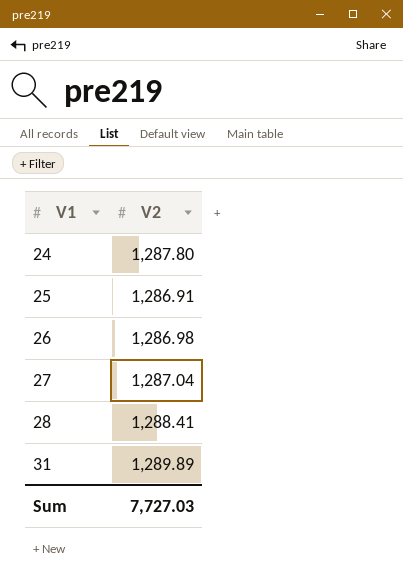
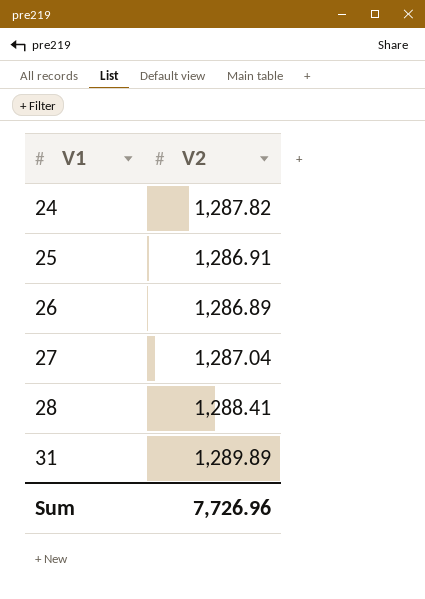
24 | V2: 1,287.80 -> 1,287.82
26 | V2: 1,286.98 -> 1,286.89
Sum | V2: 7,727.03 -> 7,726.96

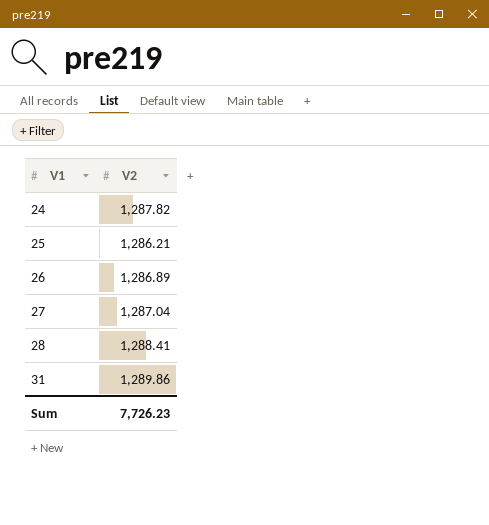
25 | V2: 1,286.91 -> 1,286.21
31 | V2: 1,289.89 -> 1,289.86
Sum | V2: 7,726.96 -> 7,726.23

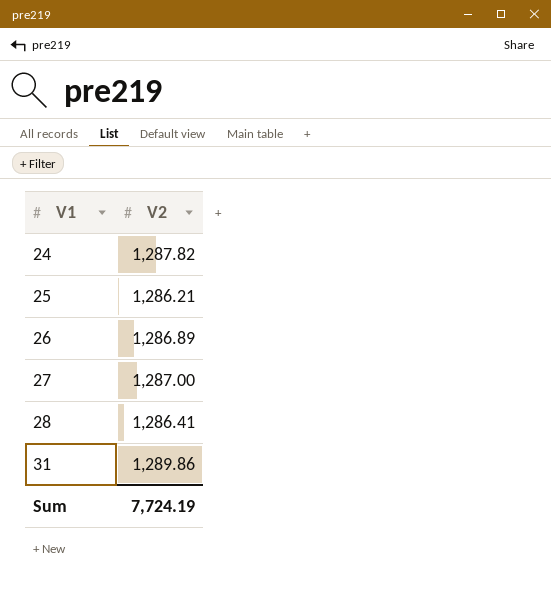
27 | V2: 1,287.04 -> 1,287.00
28 | V2: 1,288.41 -> 1,286.41
Sum | V2: 7,726.23 -> 7,724.19

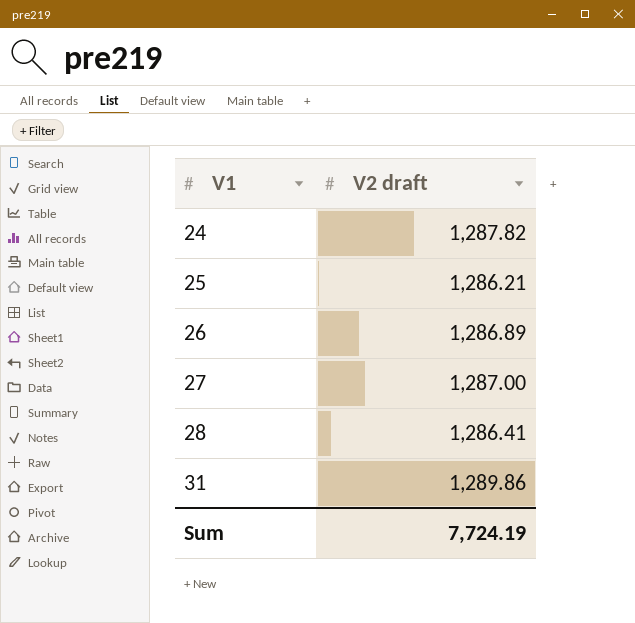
column name: V2 -> V2 draft

